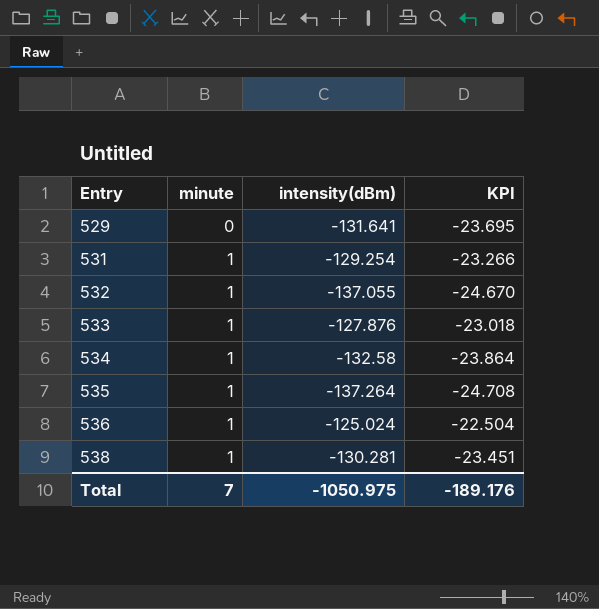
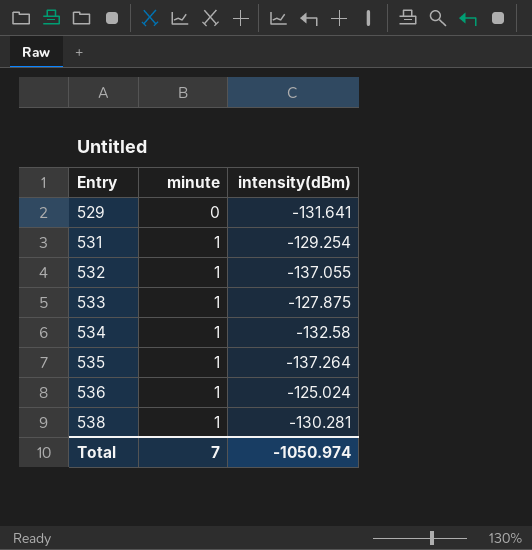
column KPI | formula: [intensity(dBm)] * 0.18 -> none
533 | intensity(dBm): -127.876 -> -127.875
Total | intensity(dBm): -1050.975 -> -1050.974

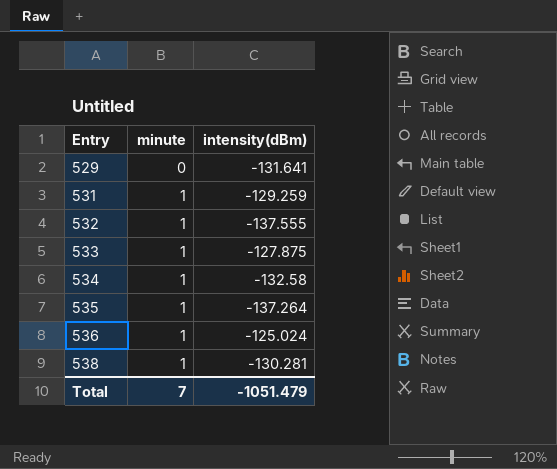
531 | intensity(dBm): -129.254 -> -129.259
532 | intensity(dBm): -137.055 -> -137.555
Total | intensity(dBm): -1050.974 -> -1051.479

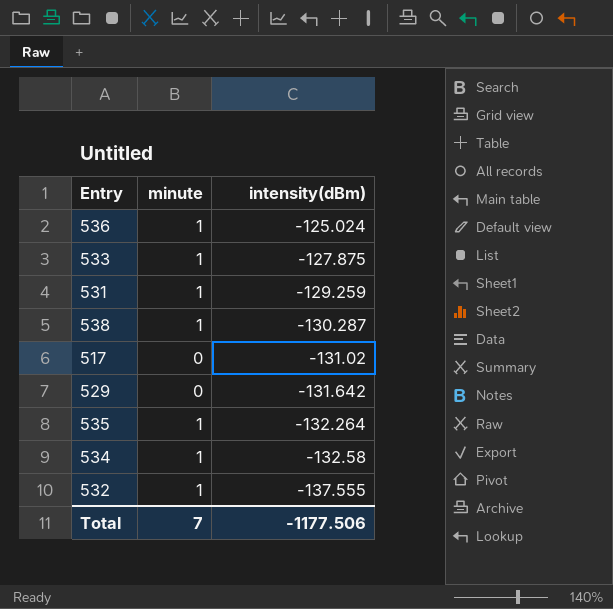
row order: Entry ascending -> intensity(dBm) descending
538 | intensity(dBm): -130.281 -> -130.287
row 517: none -> 0 | -131.02
529 | intensity(dBm): -131.641 -> -131.642
535 | intensity(dBm): -137.264 -> -132.264
Total | intensity(dBm): -1051.479 -> -1177.506

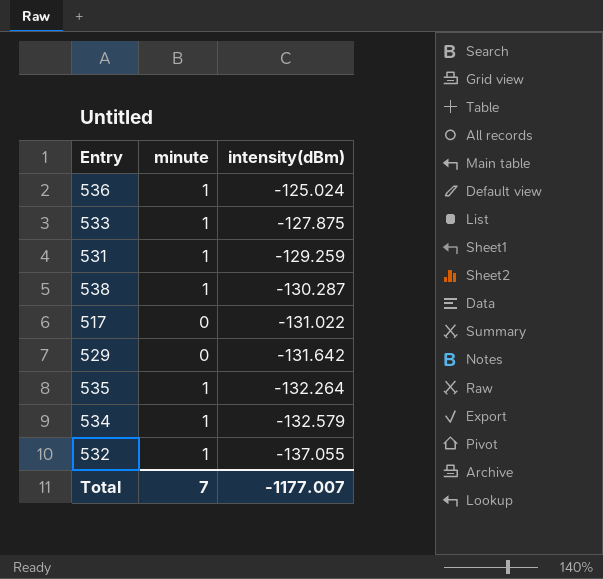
517 | intensity(dBm): -131.02 -> -131.022
534 | intensity(dBm): -132.58 -> -132.579
532 | intensity(dBm): -137.555 -> -137.055
Total | intensity(dBm): -1177.506 -> -1177.007

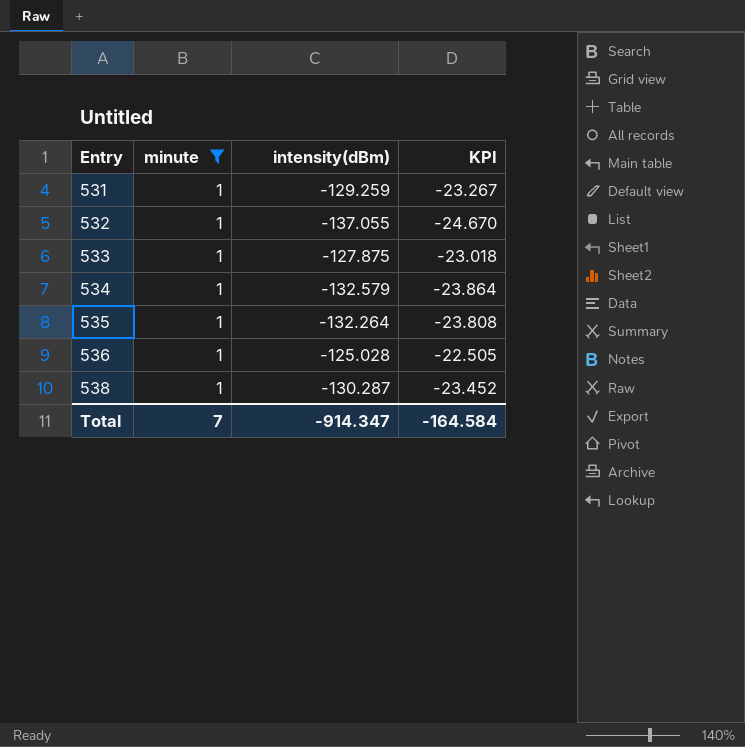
filter: none -> minute = 1
row order: intensity(dBm) descending -> Entry ascending
column KPI | formula: none -> [intensity(dBm)] * 0.18
536 | intensity(dBm): -125.024 -> -125.028
Total | intensity(dBm): -1177.007 -> -914.347

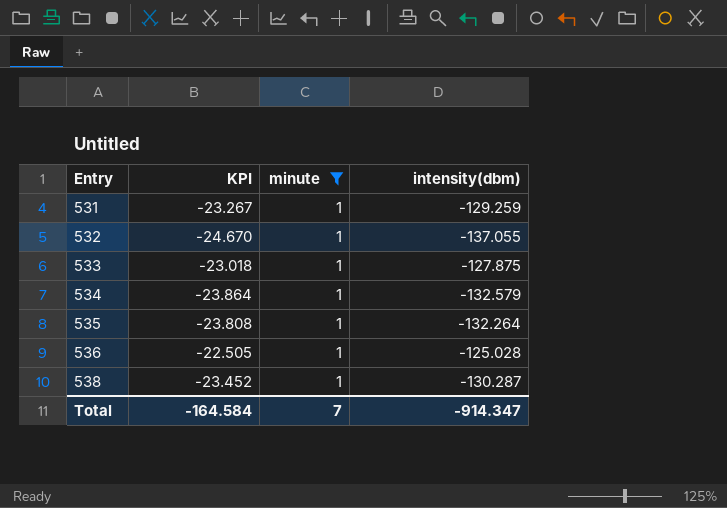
column KPI | position: 4 -> 2
column name: intensity(dBm) -> intensity(dbm)

